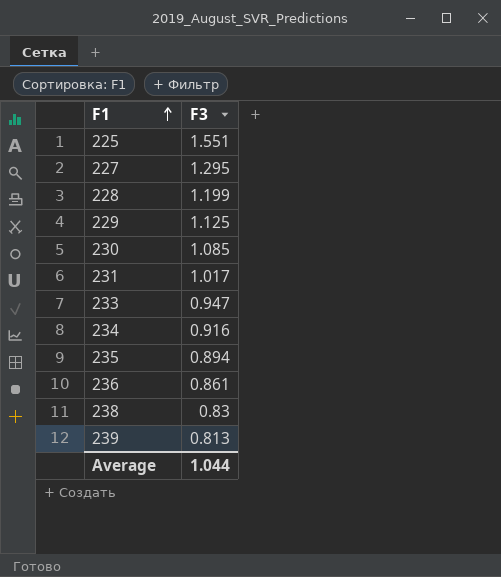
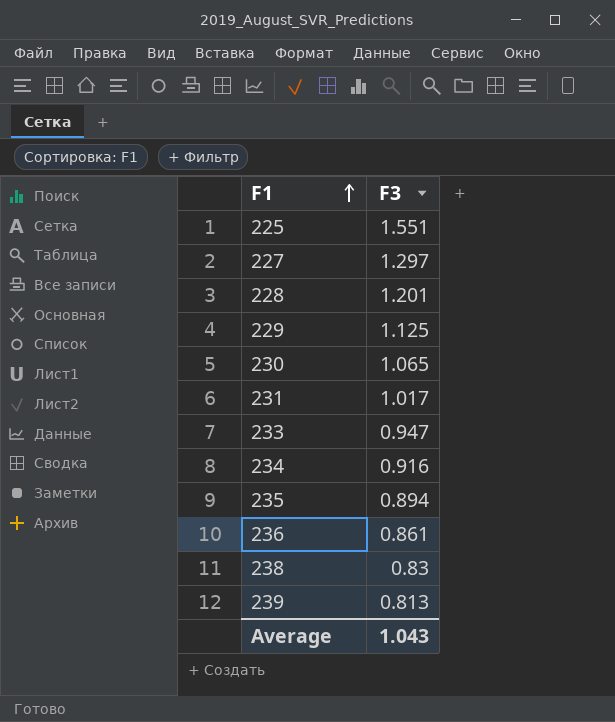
227 | F3: 1.295 -> 1.297
228 | F3: 1.199 -> 1.201
230 | F3: 1.085 -> 1.065
Average | F3: 1.044 -> 1.043

